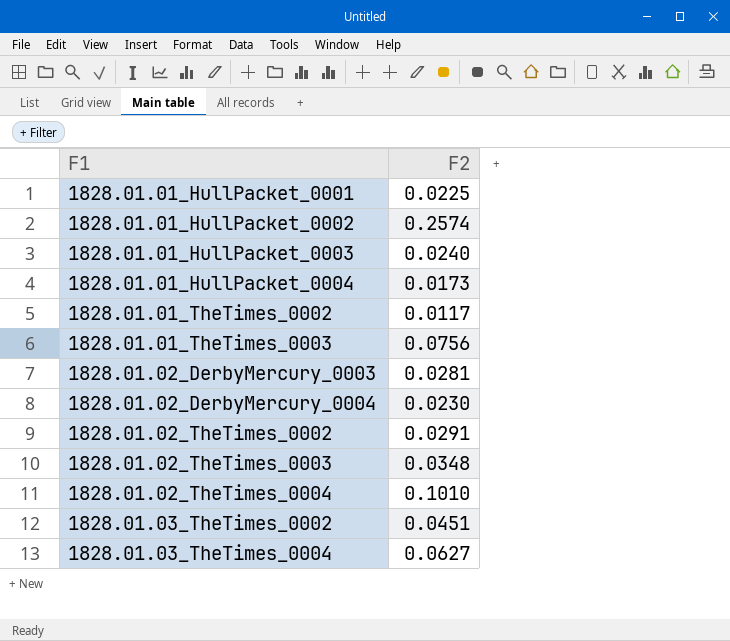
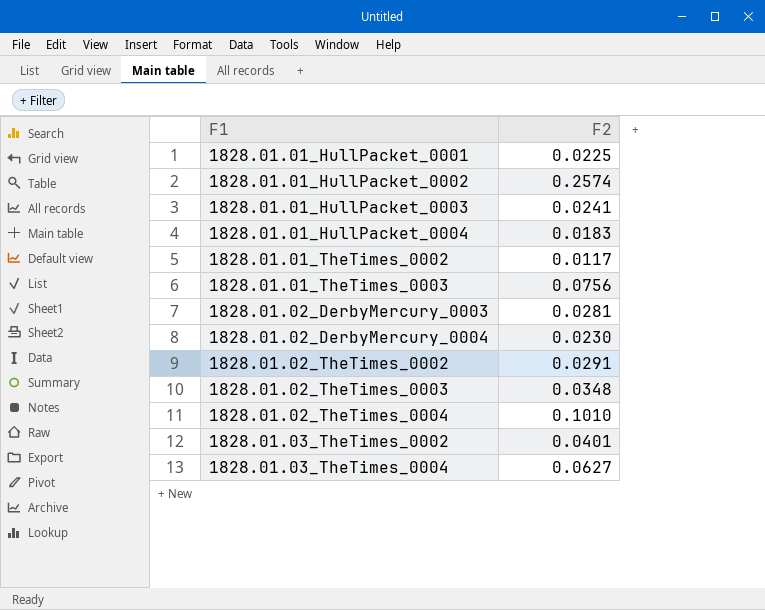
1828.01.01_HullPacket_0003 | F2: 0.0240 -> 0.0241
1828.01.01_HullPacket_0004 | F2: 0.0173 -> 0.0183
1828.01.03_TheTimes_0002 | F2: 0.0451 -> 0.0401

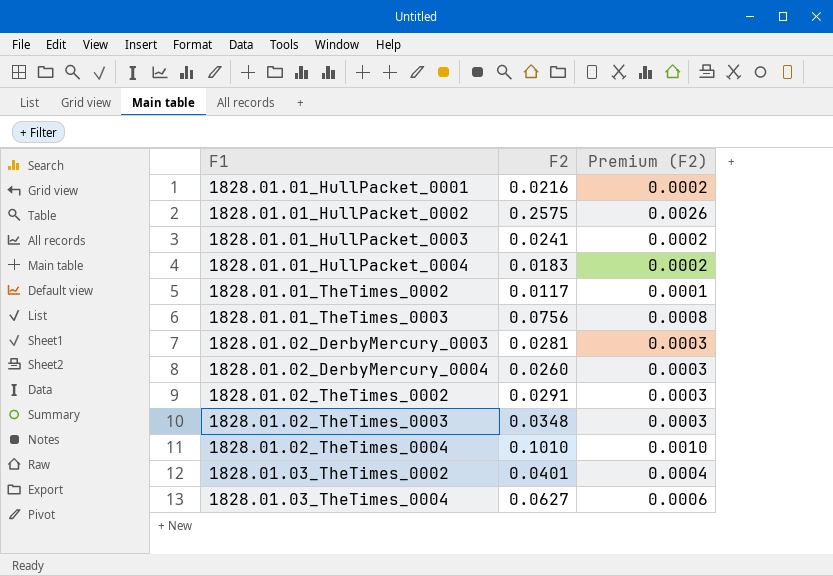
column Premium (F2) | formula: none -> [F2] * 0.01
1828.01.01_HullPacket_0001 | F2: 0.0225 -> 0.0216
1828.01.01_HullPacket_0002 | F2: 0.2574 -> 0.2575
1828.01.02_DerbyMercury_0004 | F2: 0.0230 -> 0.0260

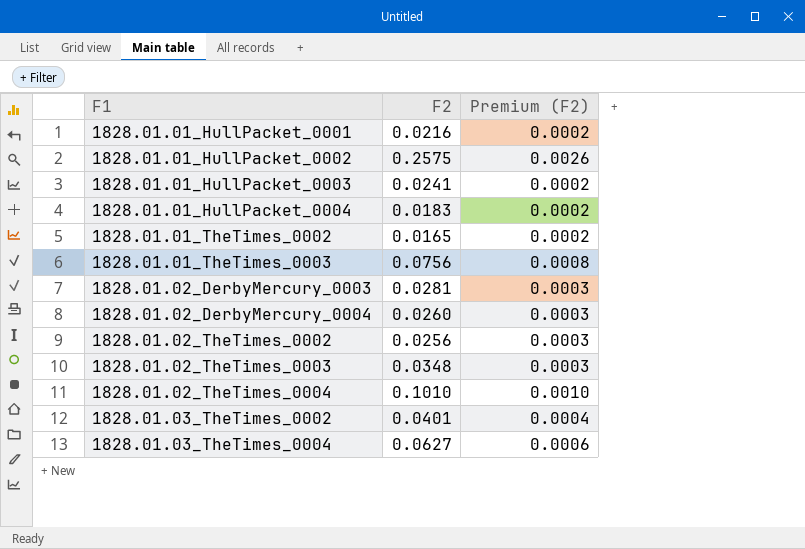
1828.01.01_TheTimes_0002 | F2: 0.0117 -> 0.0165
1828.01.01_TheTimes_0002 | Premium (F2): 0.0001 -> 0.0002
1828.01.02_TheTimes_0002 | F2: 0.0291 -> 0.0256

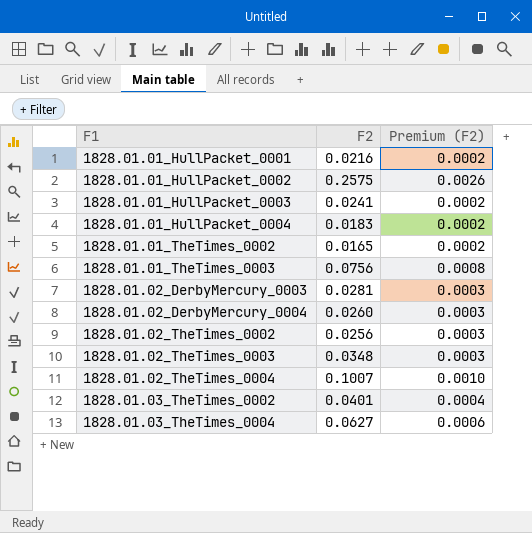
1828.01.02_TheTimes_0004 | F2: 0.1010 -> 0.1007

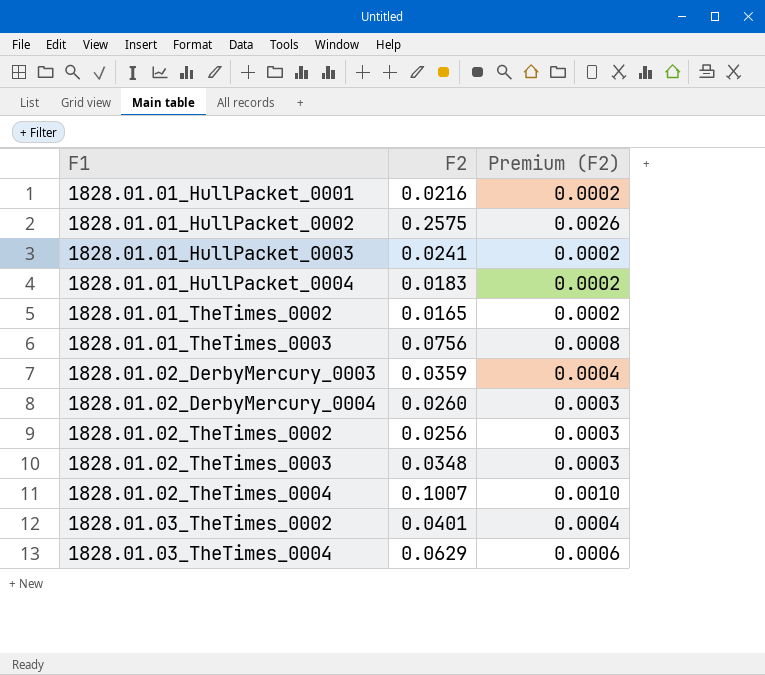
1828.01.02_DerbyMercury_0003 | F2: 0.0281 -> 0.0359
1828.01.02_DerbyMercury_0003 | Premium (F2): 0.0003 -> 0.0004
1828.01.03_TheTimes_0004 | F2: 0.0627 -> 0.0629

